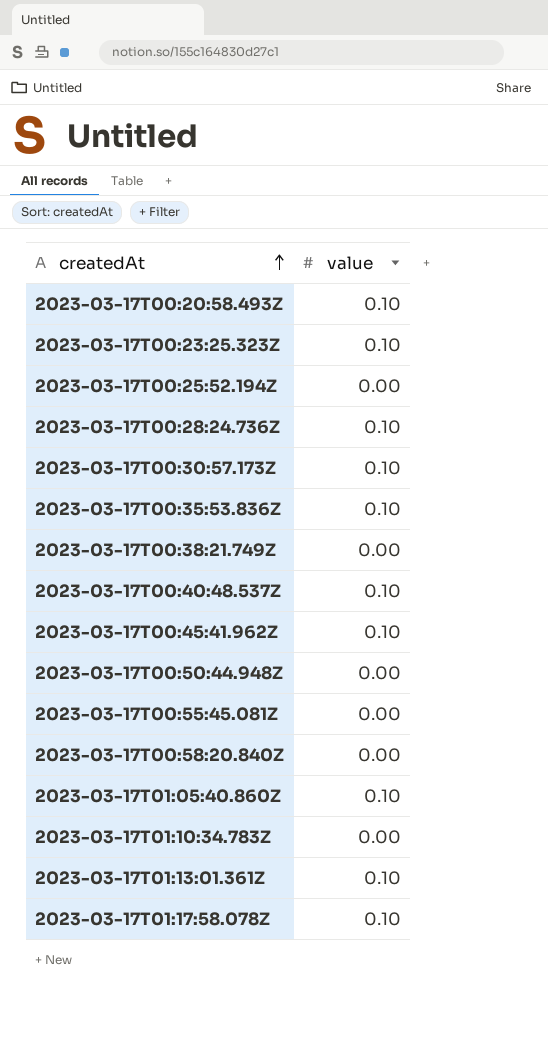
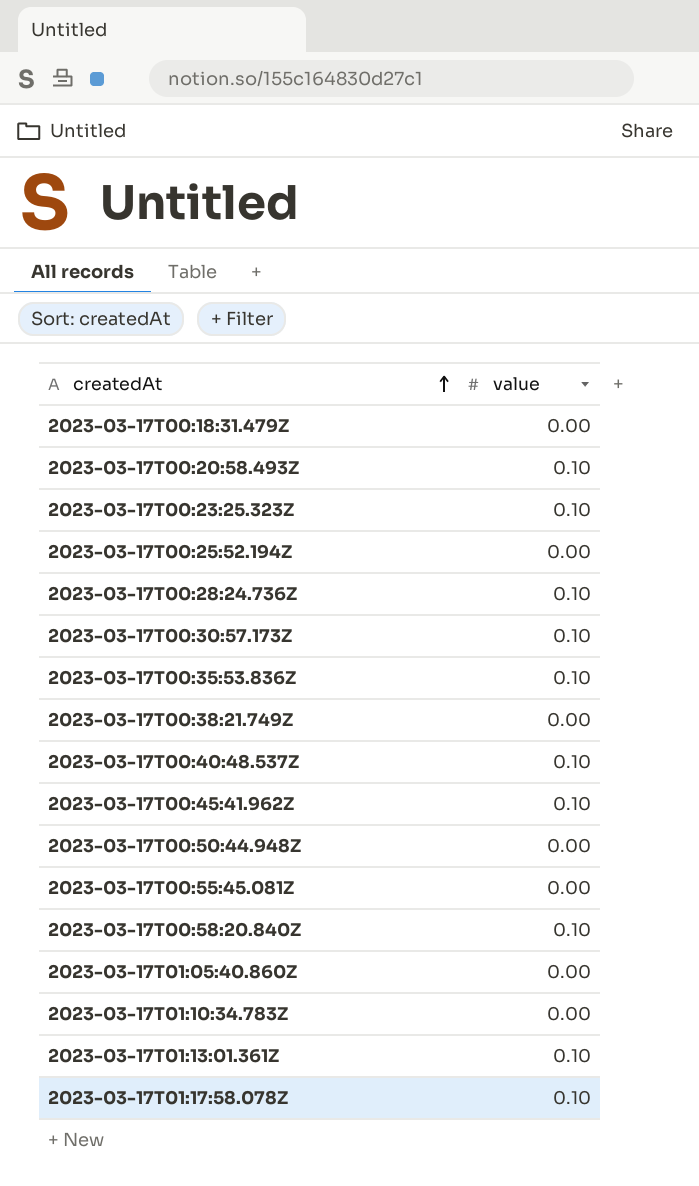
row 2023-03-17T00:18:31.479Z: none -> 0.00
2023-03-17T00:58:20.840Z | value: 0.00 -> 0.10
2023-03-17T01:05:40.860Z | value: 0.10 -> 0.00

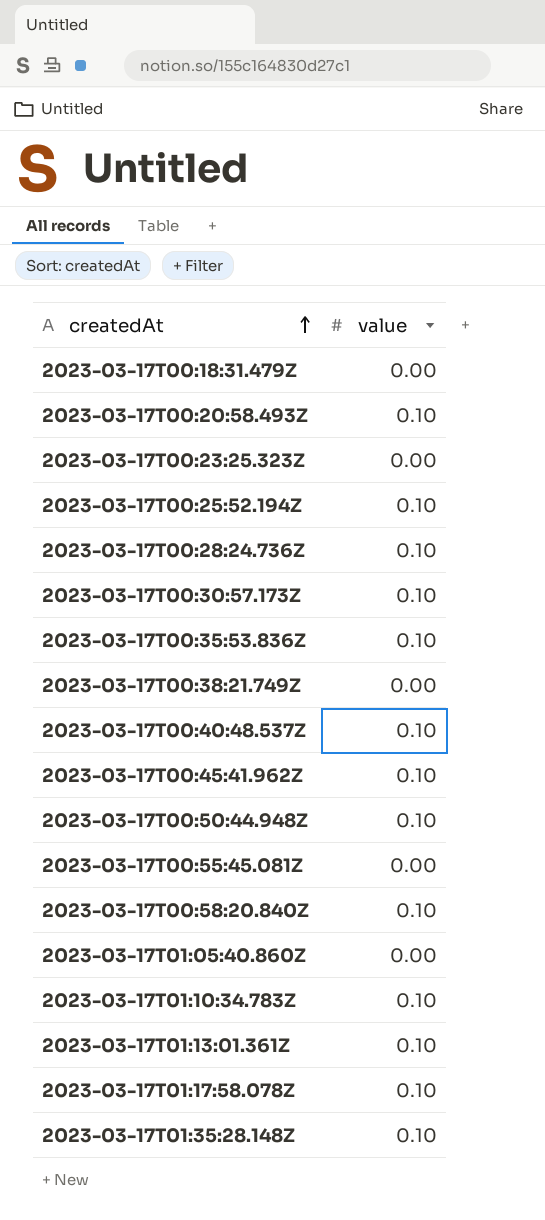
2023-03-17T00:23:25.323Z | value: 0.10 -> 0.00
2023-03-17T00:25:52.194Z | value: 0.00 -> 0.10
2023-03-17T00:50:44.948Z | value: 0.00 -> 0.10
2023-03-17T01:10:34.783Z | value: 0.00 -> 0.10
row 2023-03-17T01:35:28.148Z: none -> 0.10

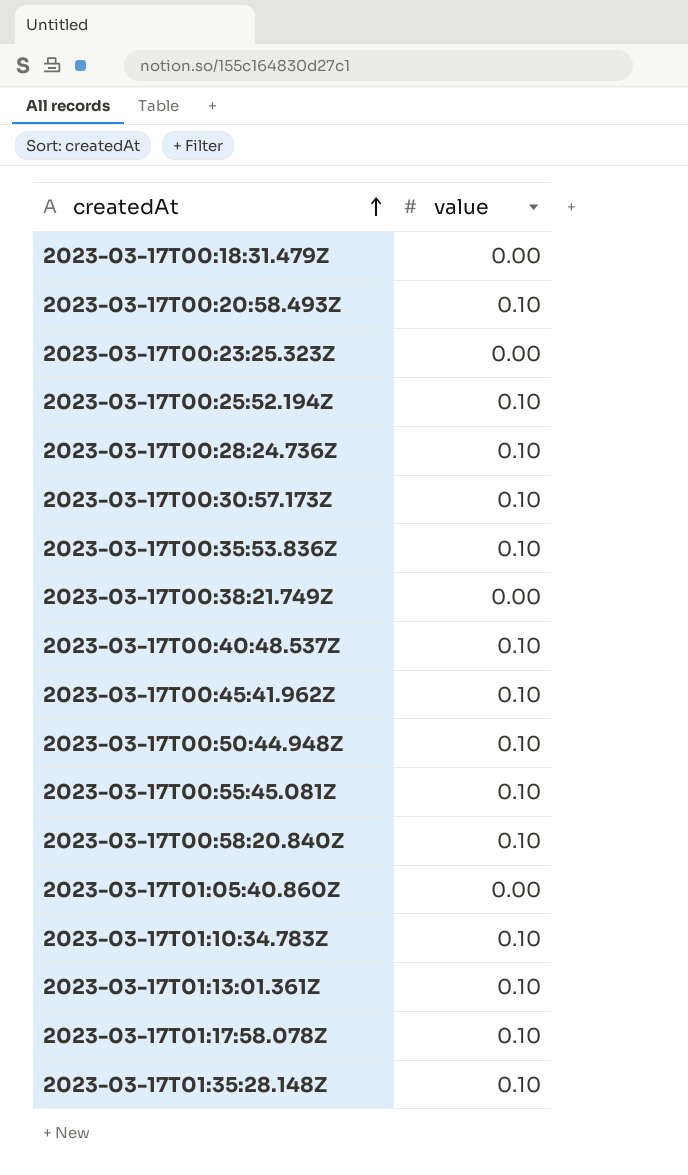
2023-03-17T00:55:45.081Z | value: 0.00 -> 0.10

